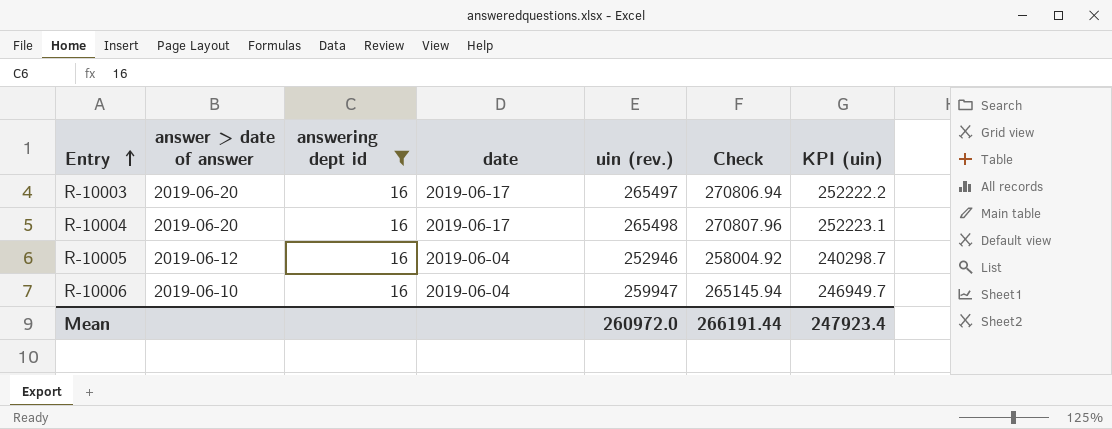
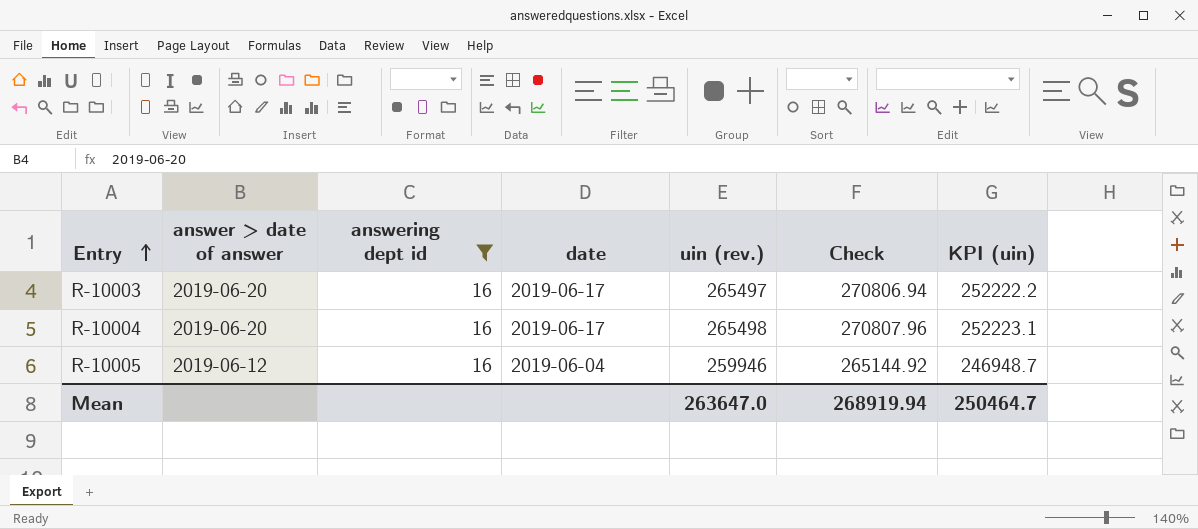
row R-10006: 2019-06-10 | 16 | 2019-06-04 | 259947 | 265145.94 | 246949.7 -> none
R-10005 | uin (rev.): 252946 -> 259946
R-10005 | Check: 258004.92 -> 265144.92
R-10005 | KPI (uin): 240298.7 -> 246948.7
Mean | uin (rev.): 260972.0 -> 263647.0
Mean | Check: 266191.44 -> 268919.94
Mean | KPI (uin): 247923.4 -> 250464.7

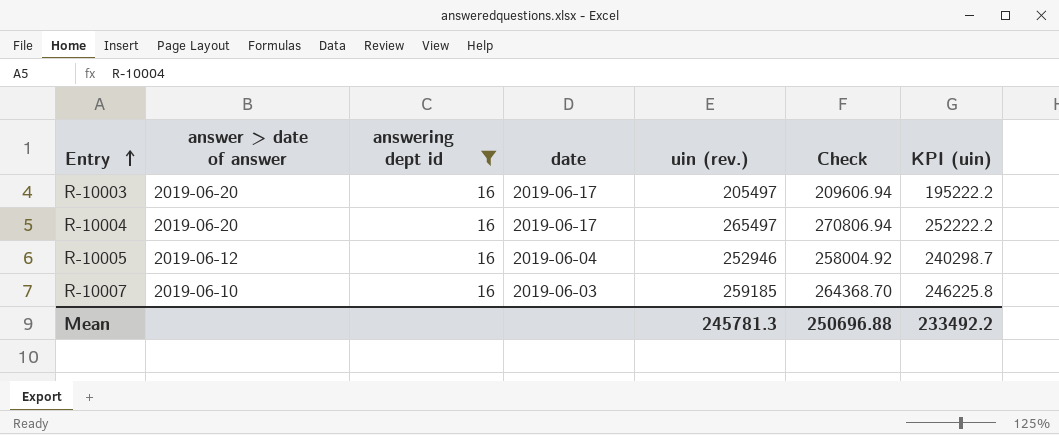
R-10003 | uin (rev.): 265497 -> 205497
R-10003 | Check: 270806.94 -> 209606.94
R-10003 | KPI (uin): 252222.2 -> 195222.2
R-10004 | uin (rev.): 265498 -> 265497
R-10004 | Check: 270807.96 -> 270806.94
R-10004 | KPI (uin): 252223.1 -> 252222.2
R-10005 | uin (rev.): 259946 -> 252946
R-10005 | Check: 265144.92 -> 258004.92
R-10005 | KPI (uin): 246948.7 -> 240298.7
row R-10007: none -> 2019-06-10 | 16 | 2019-06-03 | 259185 | 264368.70 | 246225.8
Mean | uin (rev.): 263647.0 -> 245781.3
Mean | Check: 268919.94 -> 250696.88
Mean | KPI (uin): 250464.7 -> 233492.2

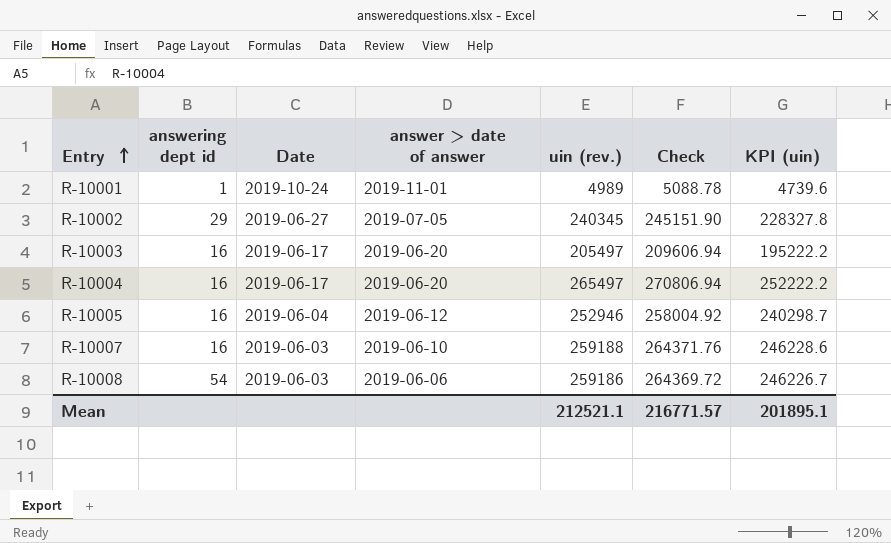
filter: answering dept id = 16 -> none
column name: date -> Date
column answer > date of answer | position: 2 -> 4
R-10007 | uin (rev.): 259185 -> 259188
R-10007 | Check: 264368.70 -> 264371.76
R-10007 | KPI (uin): 246225.8 -> 246228.6
Mean | uin (rev.): 245781.3 -> 212521.1
Mean | Check: 250696.88 -> 216771.57
Mean | KPI (uin): 233492.2 -> 201895.1

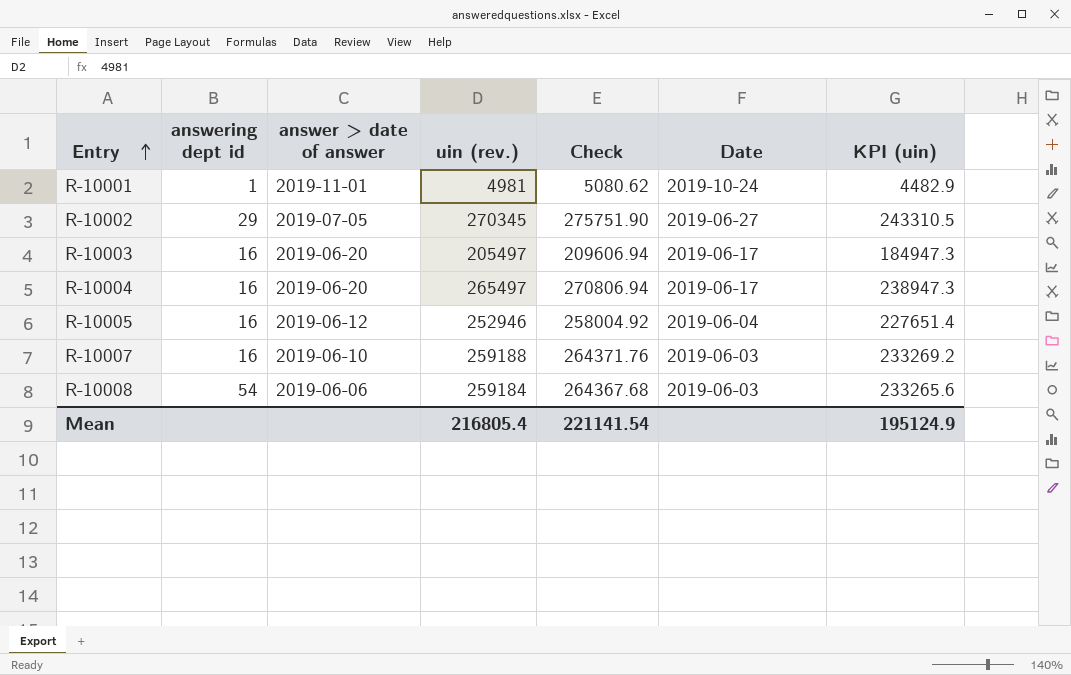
column Date | position: 3 -> 6
column KPI (uin) | formula: [uin (rev.)] * 0.95 -> [uin (rev.)] * 0.9
R-10001 | uin (rev.): 4989 -> 4981
R-10001 | Check: 5088.78 -> 5080.62
R-10002 | uin (rev.): 240345 -> 270345
R-10002 | Check: 245151.90 -> 275751.90
R-10008 | uin (rev.): 259186 -> 259184
R-10008 | Check: 264369.72 -> 264367.68
Mean | uin (rev.): 212521.1 -> 216805.4
Mean | Check: 216771.57 -> 221141.54
Mean | KPI (uin): 201895.1 -> 195124.9

